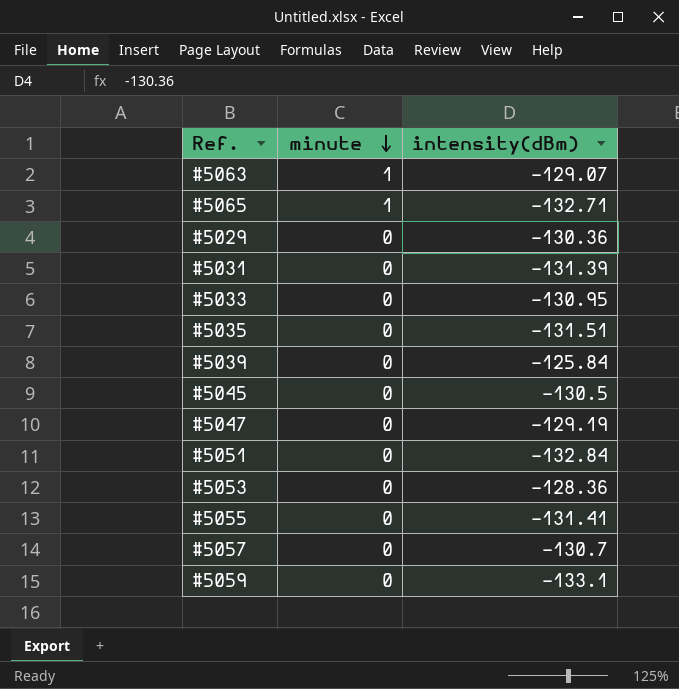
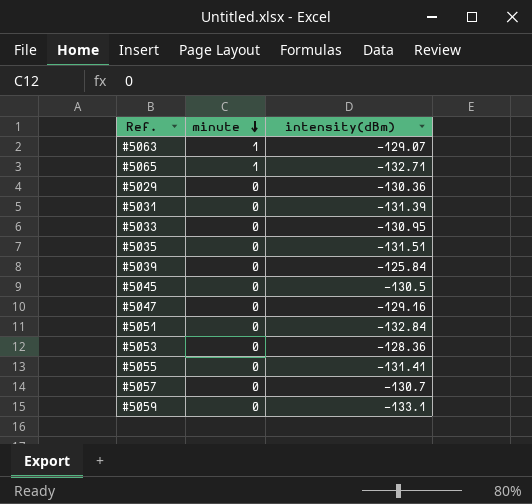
#5047 | intensity(dBm): -129.19 -> -129.16

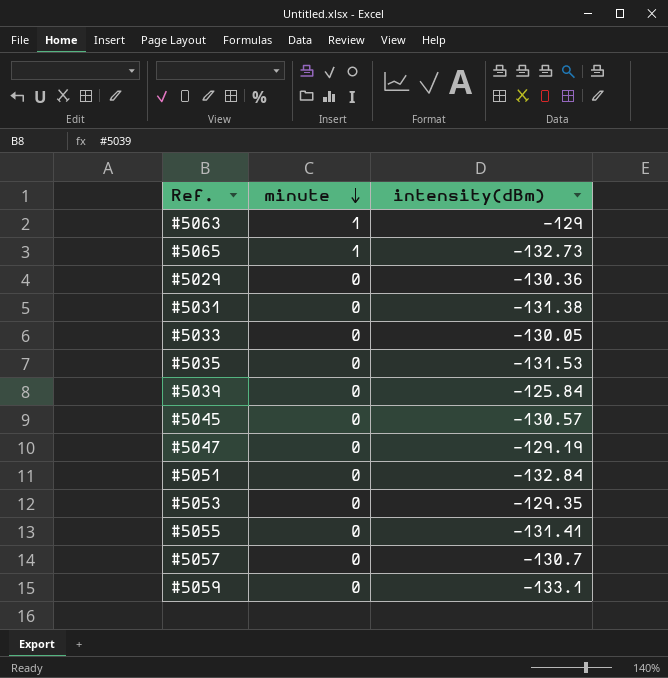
#5063 | intensity(dBm): -129.07 -> -129
#5065 | intensity(dBm): -132.71 -> -132.73
#5031 | intensity(dBm): -131.39 -> -131.38
#5033 | intensity(dBm): -130.95 -> -130.05
#5035 | intensity(dBm): -131.51 -> -131.53
#5045 | intensity(dBm): -130.5 -> -130.57
#5047 | intensity(dBm): -129.16 -> -129.19
#5053 | intensity(dBm): -128.36 -> -129.35

